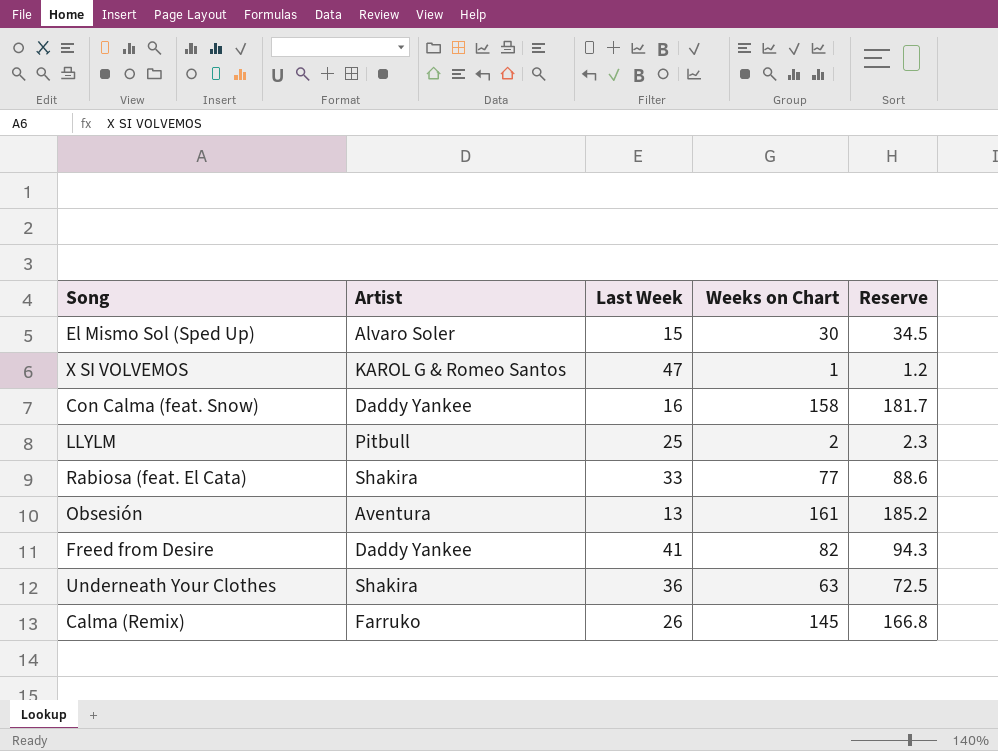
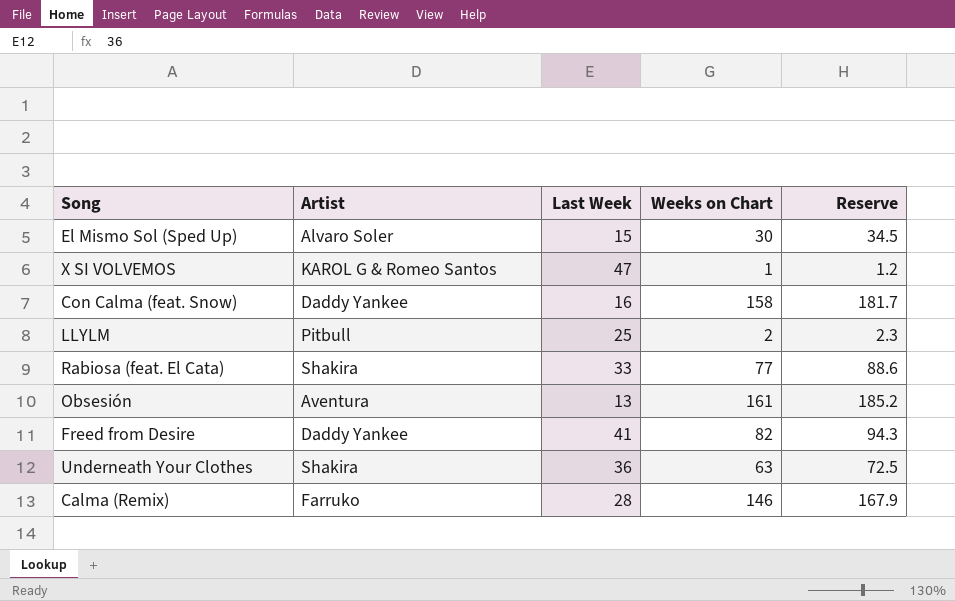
Calma (Remix) | Last Week: 26 -> 28
Calma (Remix) | Weeks on Chart: 145 -> 146
Calma (Remix) | Reserve: 166.8 -> 167.9

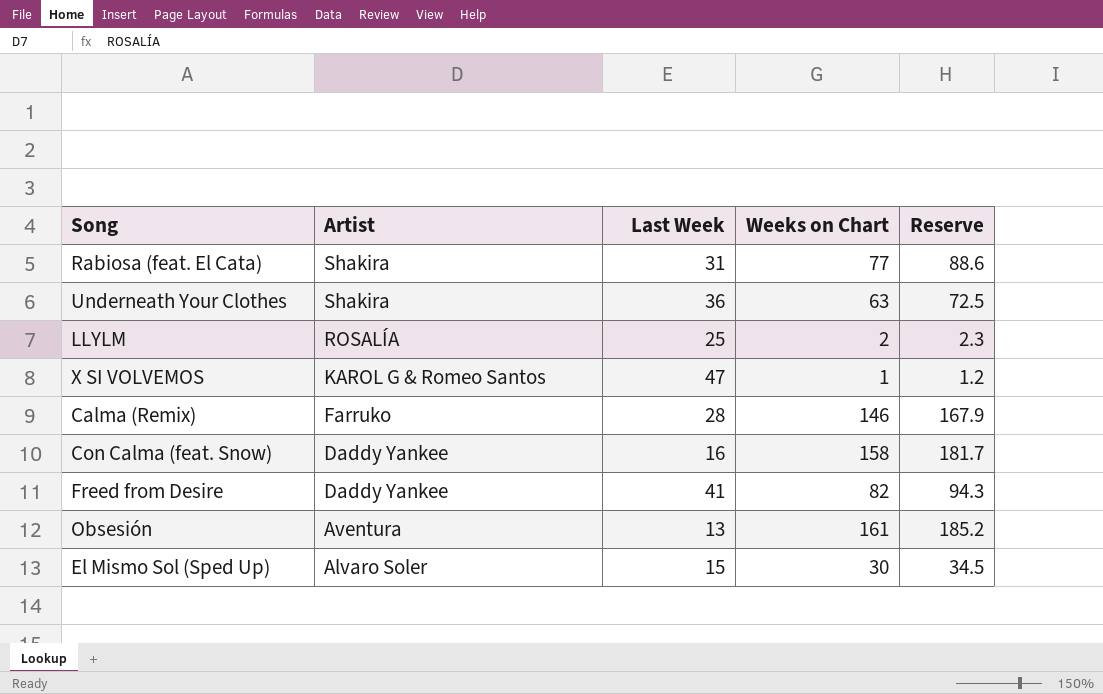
row order: none -> Artist descending
Rabiosa (feat. El Cata) | Last Week: 33 -> 31
LLYLM | Artist: Pitbull -> ROSALÍA

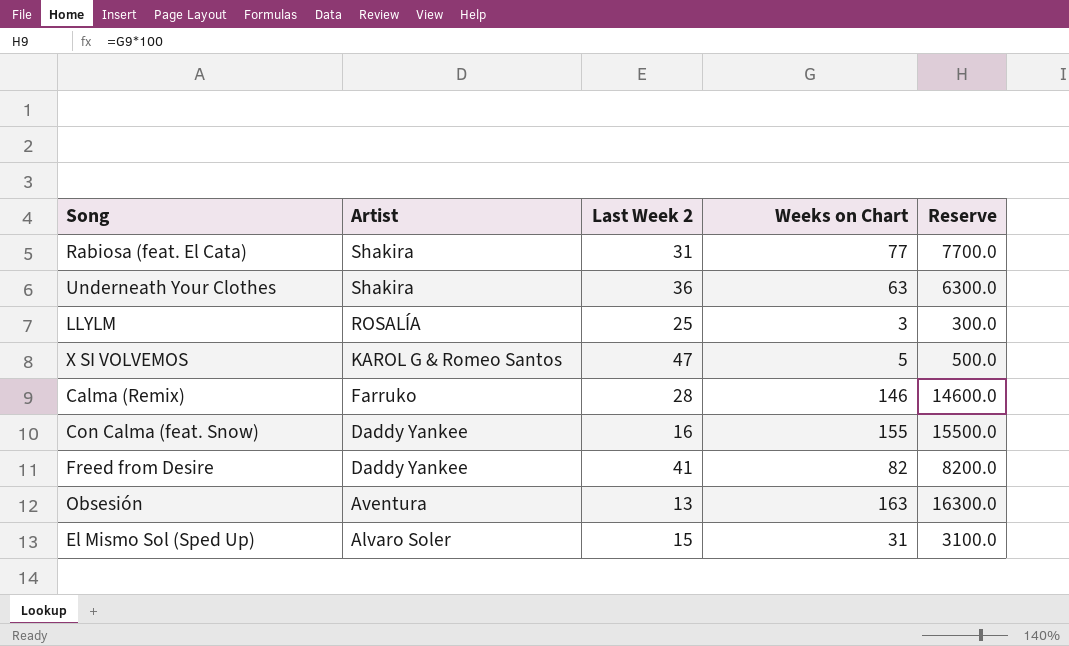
column name: Last Week -> Last Week 2
column Reserve | formula: [Weeks on Chart] * 1.15 -> [Weeks on Chart] * 100
LLYLM | Weeks on Chart: 2 -> 3
X SI VOLVEMOS | Weeks on Chart: 1 -> 5
Con Calma (feat. Snow) | Weeks on Chart: 158 -> 155
Obsesión | Weeks on Chart: 161 -> 163
El Mismo Sol (Sped Up) | Weeks on Chart: 30 -> 31

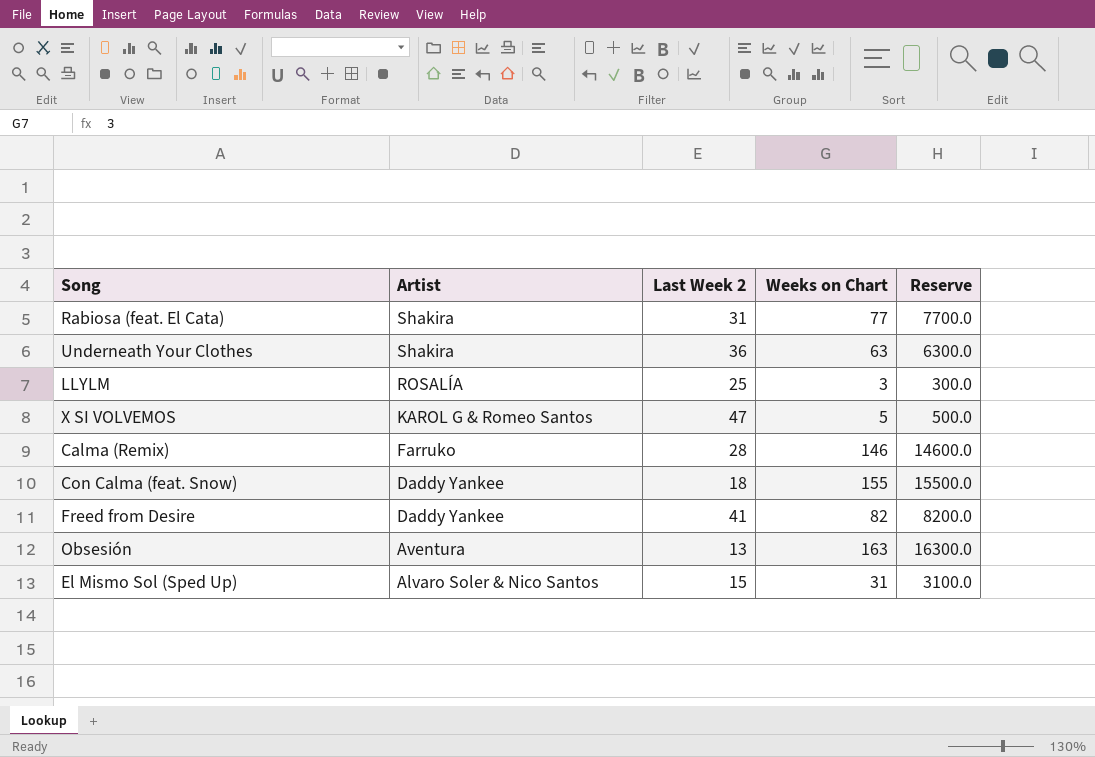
Con Calma (feat. Snow) | Last Week 2: 16 -> 18
El Mismo Sol (Sped Up) | Artist: Alvaro Soler -> Alvaro Soler & Nico Santos

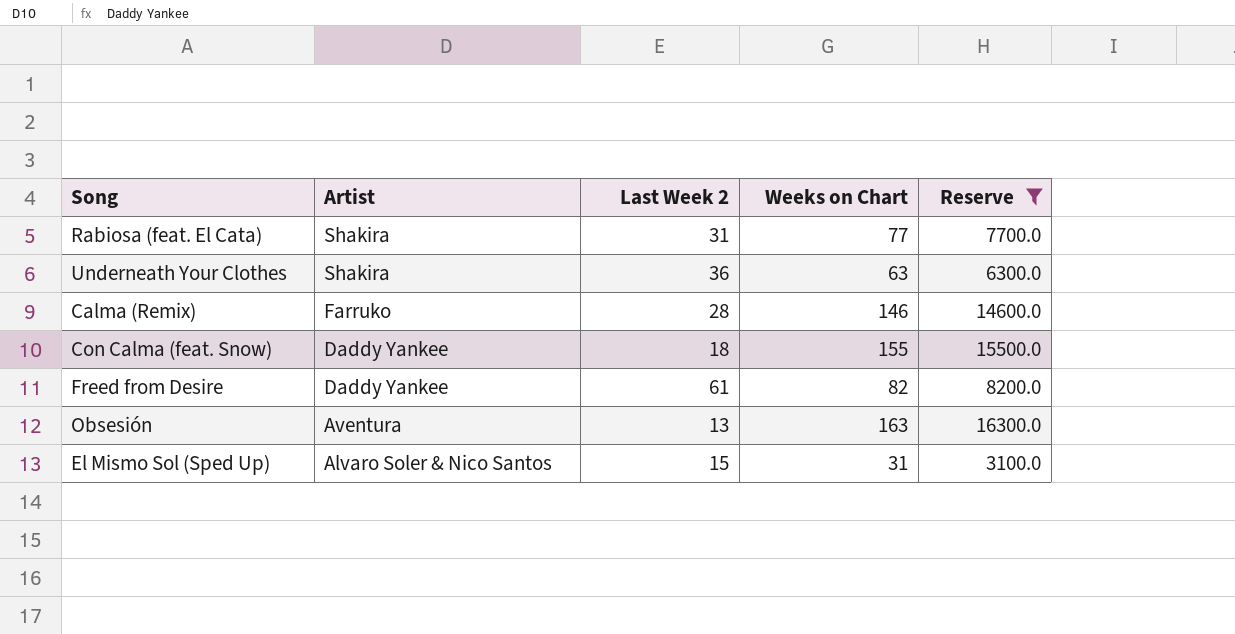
filter: none -> Reserve >= 3100.0
Freed from Desire | Last Week 2: 41 -> 61

